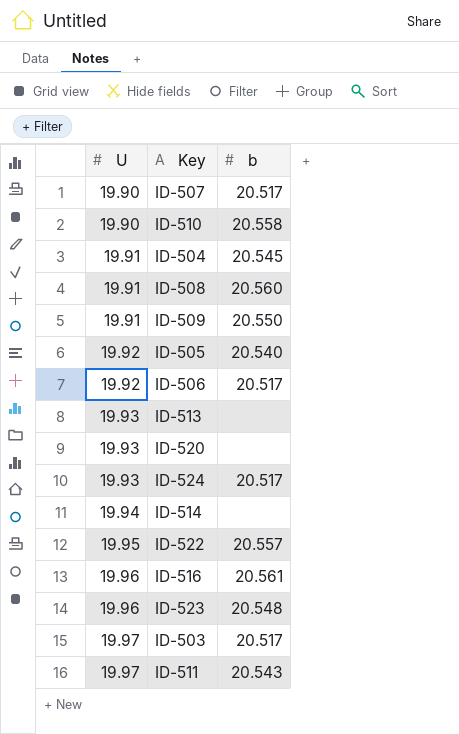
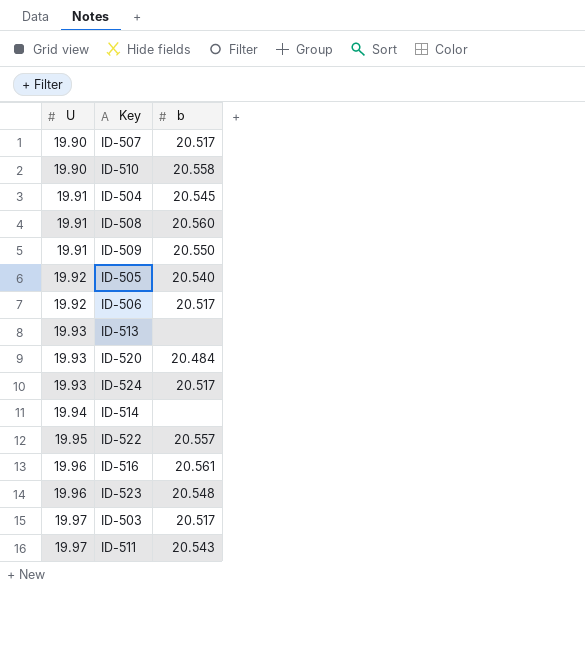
ID-520 | b: none -> 20.484

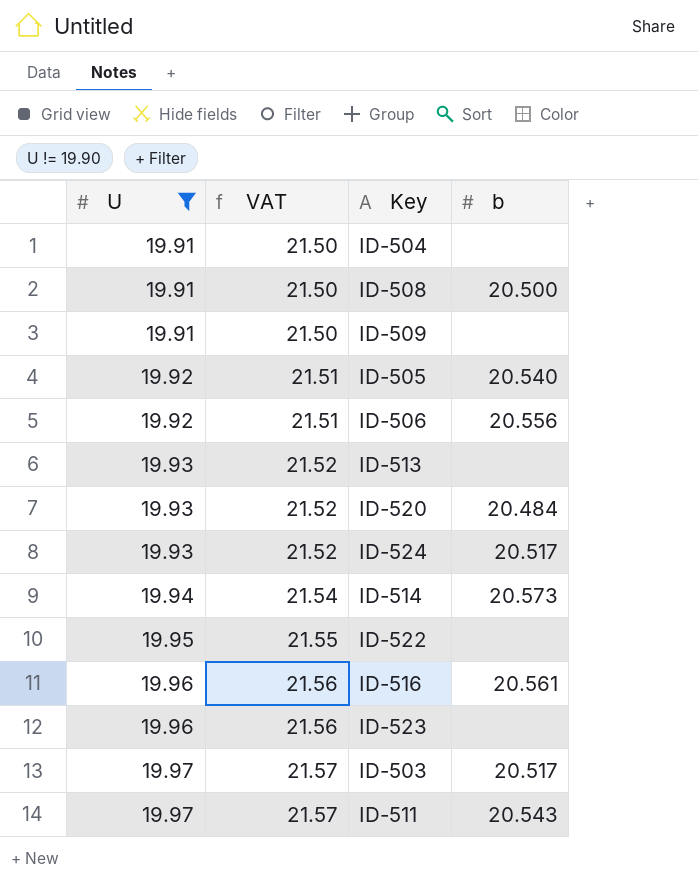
filter: none -> U != 19.90
column VAT | formula: none -> [U] * 1.08
ID-504 | b: 20.545 -> none
ID-508 | b: 20.560 -> 20.500
ID-509 | b: 20.550 -> none
ID-506 | b: 20.517 -> 20.556
ID-514 | b: none -> 20.573
ID-522 | b: 20.557 -> none
ID-523 | b: 20.548 -> none

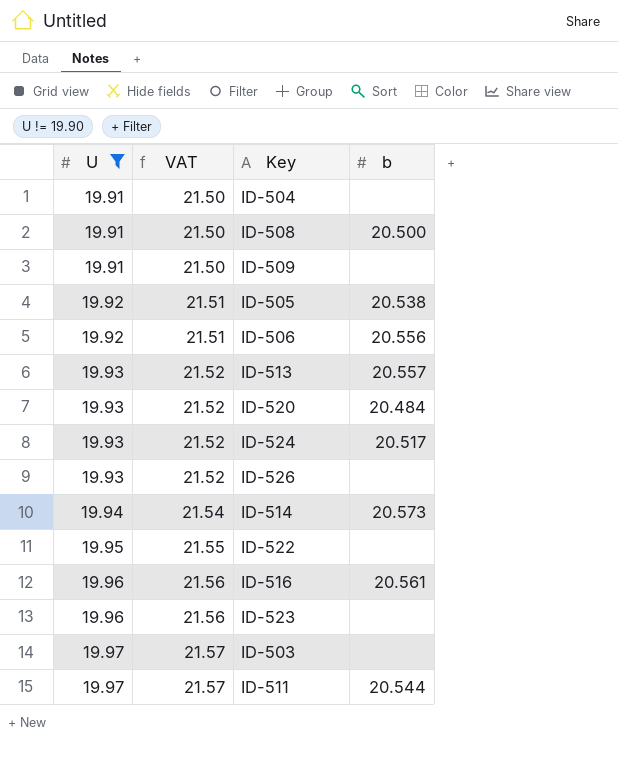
ID-505 | b: 20.540 -> 20.538
ID-513 | b: none -> 20.557
row ID-526: none -> 19.93 | 21.52 | none
ID-503 | b: 20.517 -> none
ID-511 | b: 20.543 -> 20.544

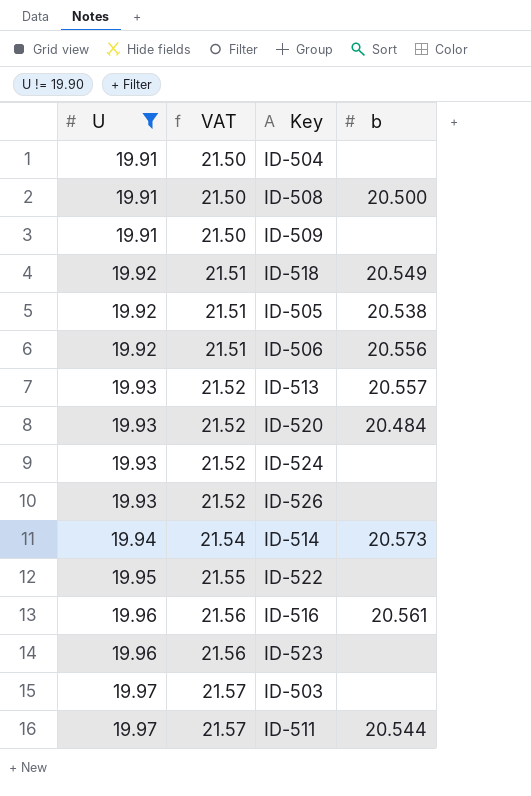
row ID-518: none -> 19.92 | 21.51 | 20.549
ID-524 | b: 20.517 -> none

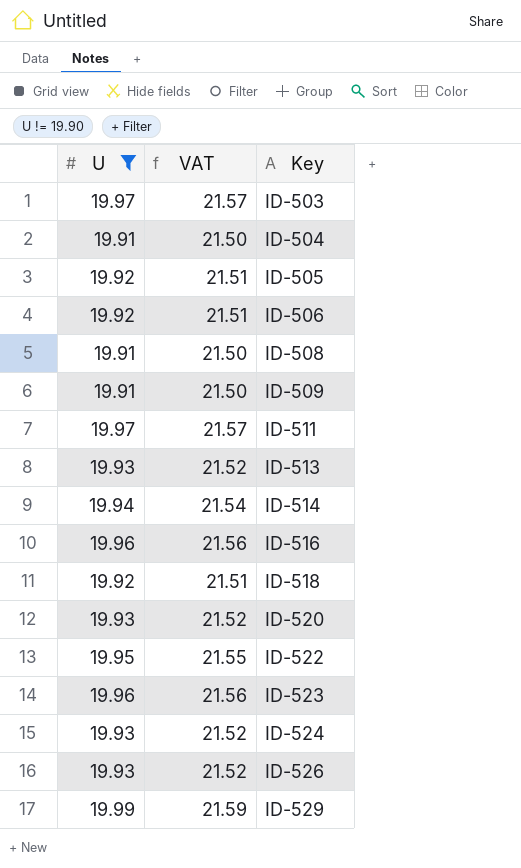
row order: U ascending -> Key ascending
column b | position: 4 -> none
row ID-529: none -> 19.99 | 21.59

